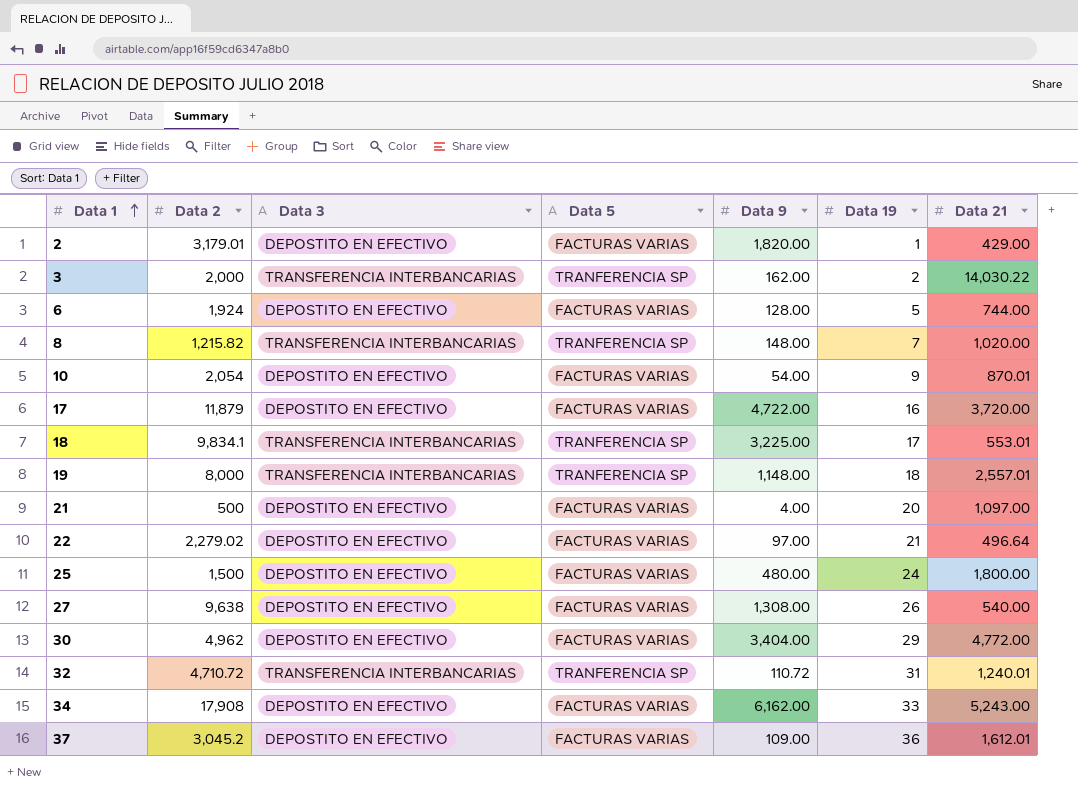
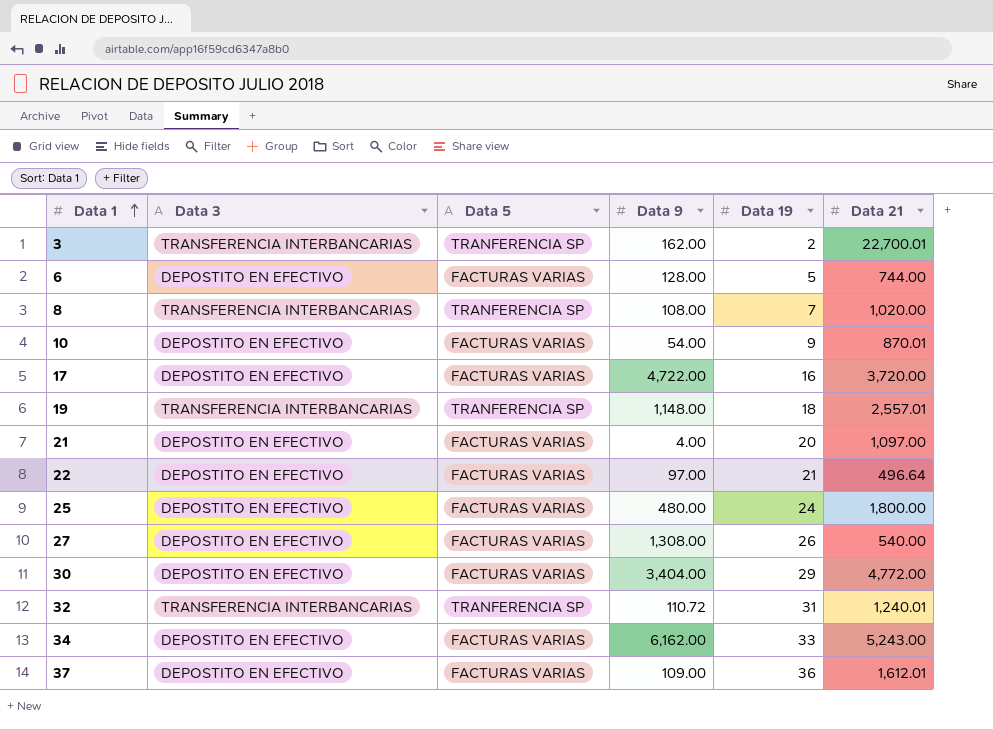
column Data 2 | position: 2 -> none
row 2: 3,179.01 | DEPOSTITO EN EFECTIVO | FACTURAS VARIAS | 1,820.00 | 1 | 429.00 -> none
row 18: 9,834.1 | TRANSFERENCIA INTERBANCARIAS | TRANFERENCIA SP | 3,225.00 | 17 | 553.01 -> none
3 | Data 21: 14,030.22 -> 22,700.01
8 | Data 9: 148.00 -> 108.00

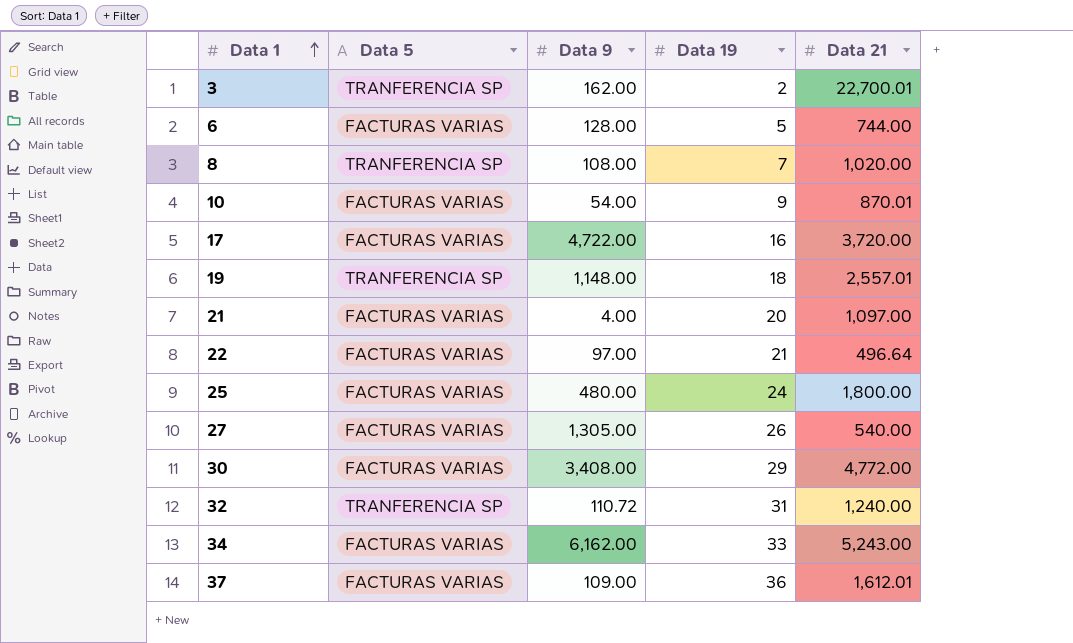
column Data 3 | position: 2 -> none
27 | Data 9: 1,308.00 -> 1,305.00
30 | Data 9: 3,404.00 -> 3,408.00
32 | Data 21: 1,240.01 -> 1,240.00

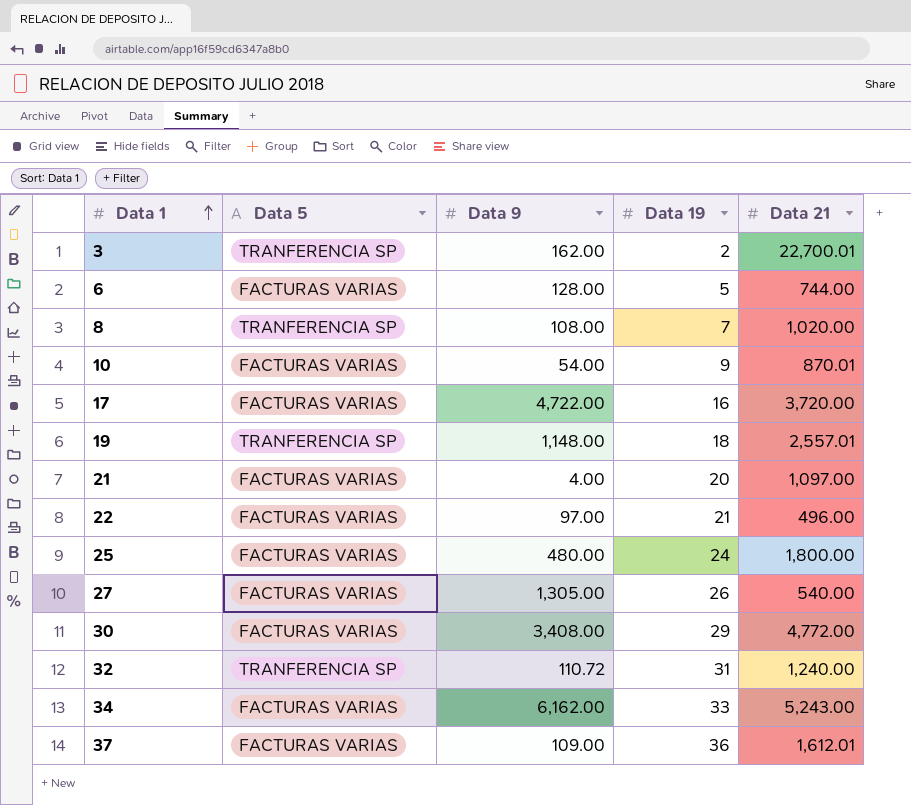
22 | Data 21: 496.64 -> 496.00

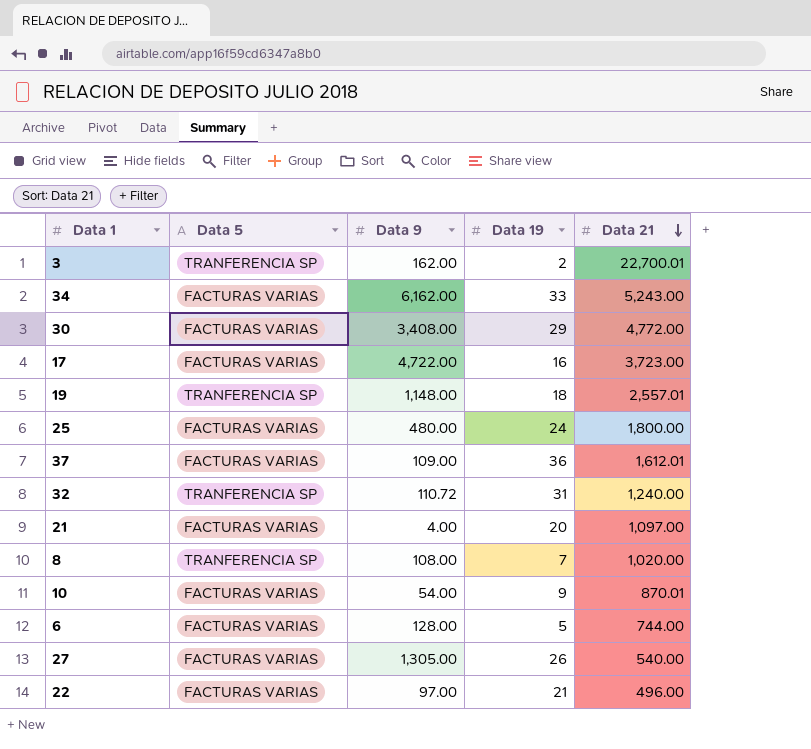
row order: Data 1 ascending -> Data 21 descending
17 | Data 21: 3,720.00 -> 3,723.00

